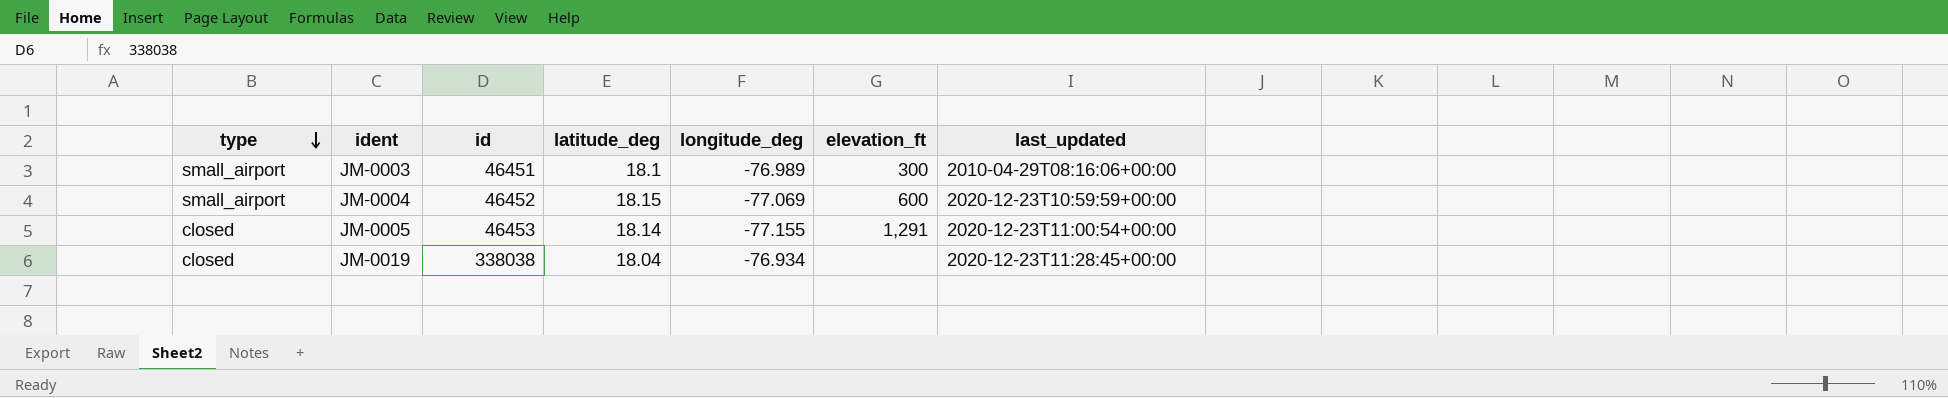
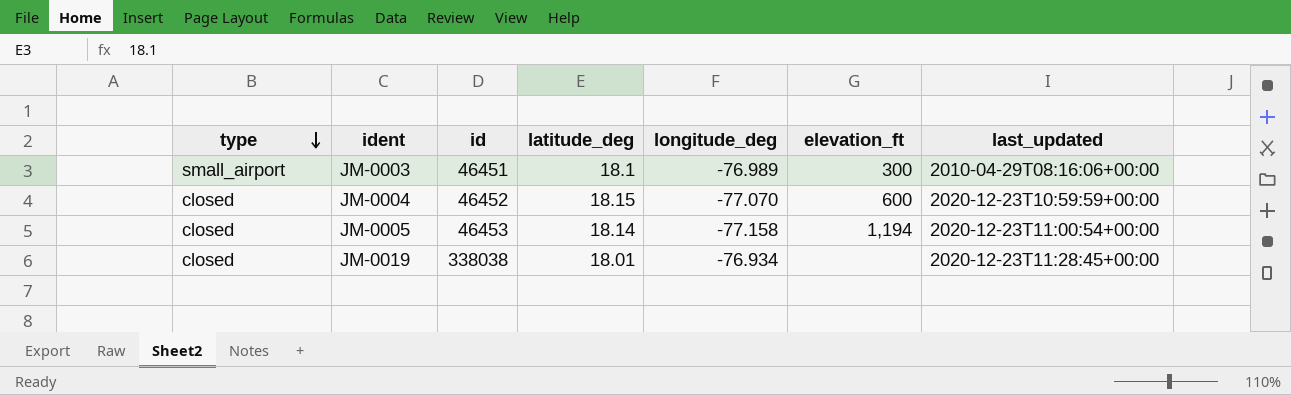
JM-0004 | type: small_airport -> closed
JM-0004 | longitude_deg: -77.069 -> -77.070
JM-0005 | longitude_deg: -77.155 -> -77.158
JM-0005 | elevation_ft: 1,291 -> 1,194
JM-0019 | latitude_deg: 18.04 -> 18.01

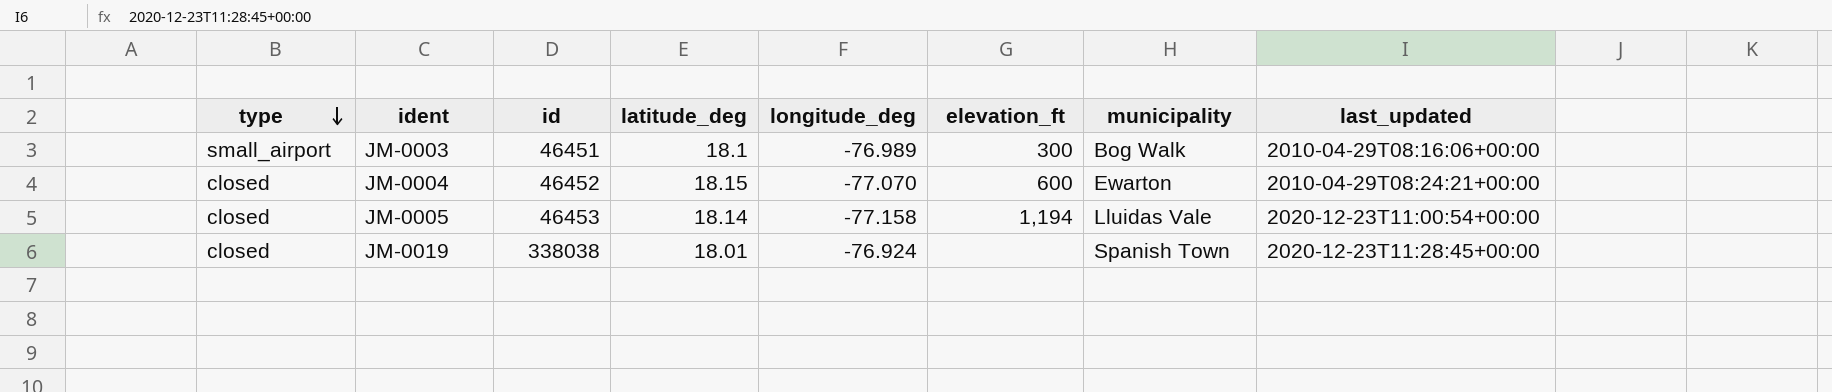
column municipality | position: none -> 7
JM-0004 | last_updated: 2020-12-23T10:59:59+00:00 -> 2010-04-29T08:24:21+00:00
JM-0019 | longitude_deg: -76.934 -> -76.924

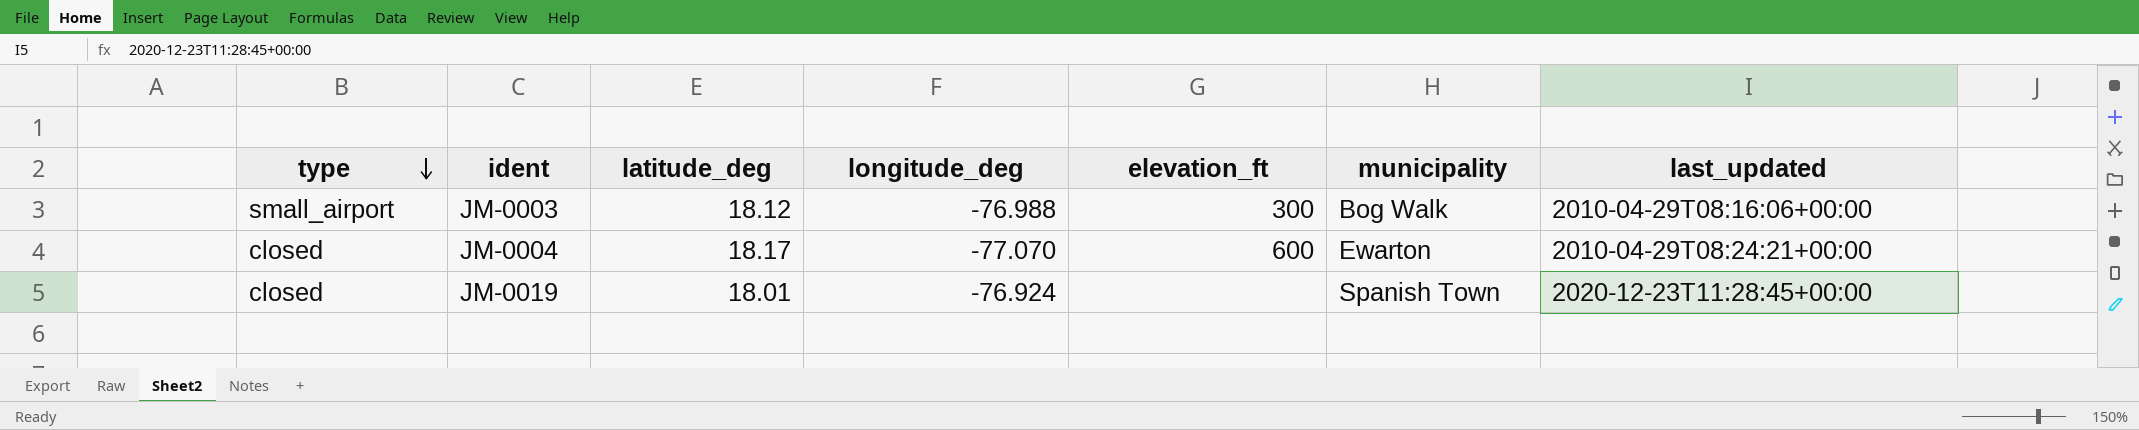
column id | position: 3 -> none
row JM-0005: closed | 46453 | 18.14 | -77.158 | 1,194 | Lluidas Vale | 2020-12-23T11:00:54+00:00 -> none
JM-0003 | latitude_deg: 18.1 -> 18.12
JM-0003 | longitude_deg: -76.989 -> -76.988
JM-0004 | latitude_deg: 18.15 -> 18.17

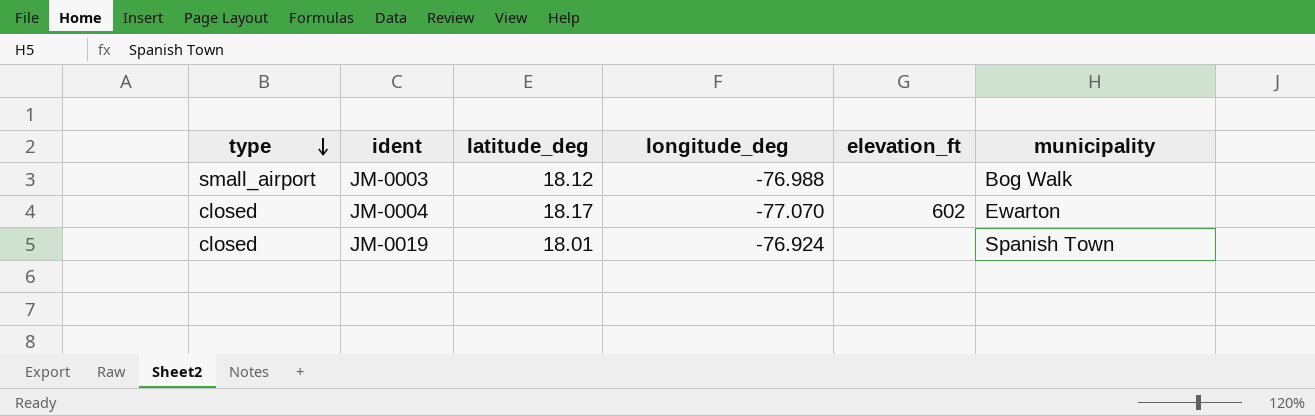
column last_updated | position: 7 -> none
JM-0003 | elevation_ft: 300 -> none
JM-0004 | elevation_ft: 600 -> 602

